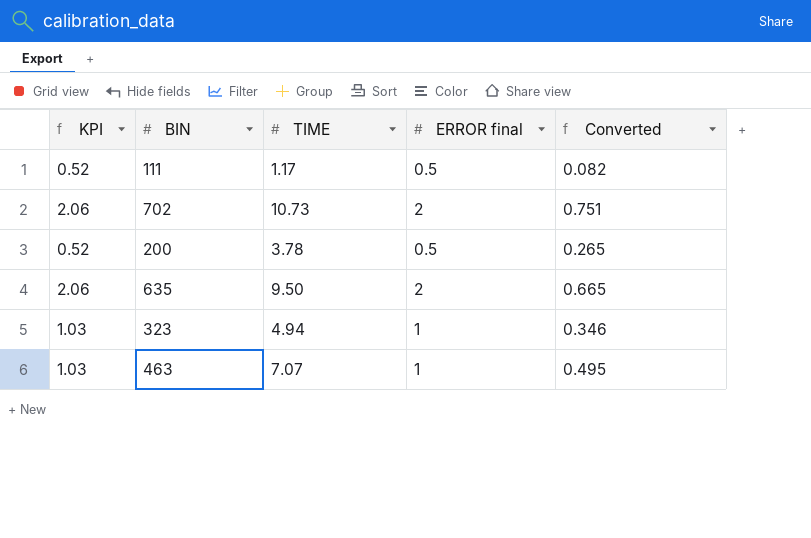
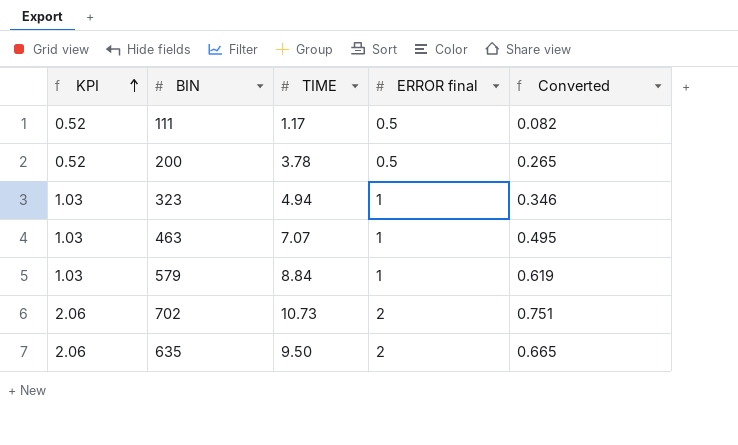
row order: none -> KPI ascending
row 579: none -> 1.03 | 8.84 | 1 | 0.619

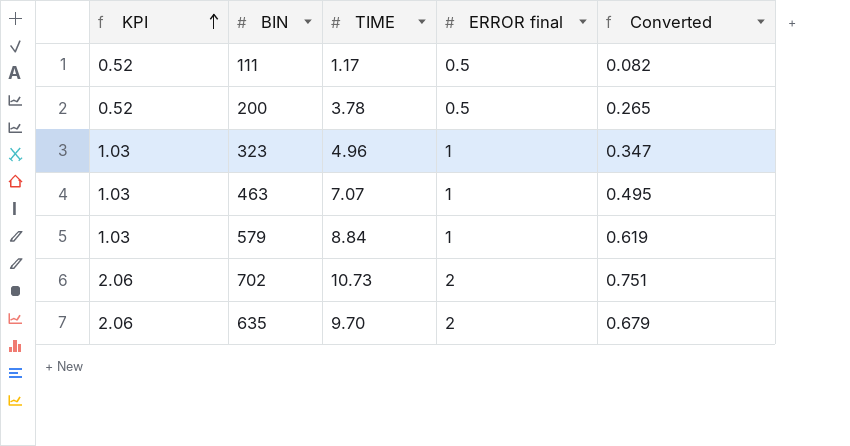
323 | TIME: 4.94 -> 4.96
323 | Converted: 0.346 -> 0.347
635 | TIME: 9.50 -> 9.70
635 | Converted: 0.665 -> 0.679

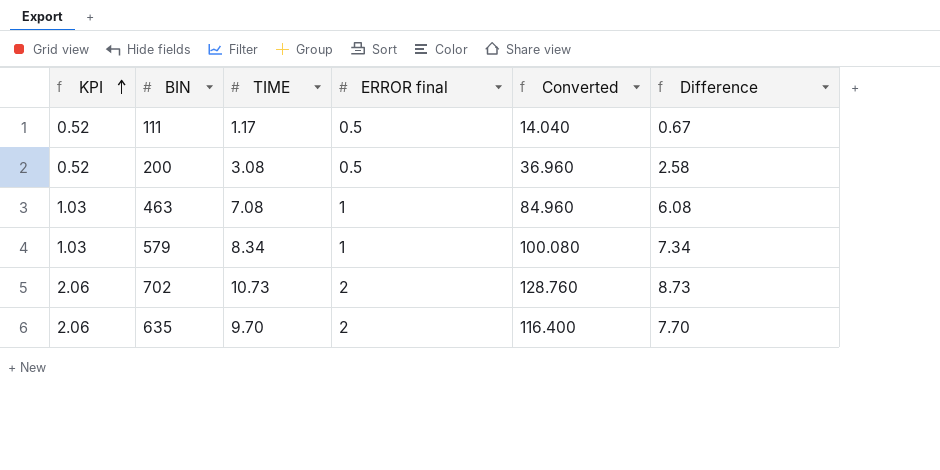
column Converted | formula: [TIME] * 0.07 -> [TIME] * 12
column Difference | formula: none -> [TIME] - [ERROR final]
row 323: 1.03 | 4.96 | 1 | 0.347 -> none
200 | TIME: 3.78 -> 3.08
463 | TIME: 7.07 -> 7.08
579 | TIME: 8.84 -> 8.34

